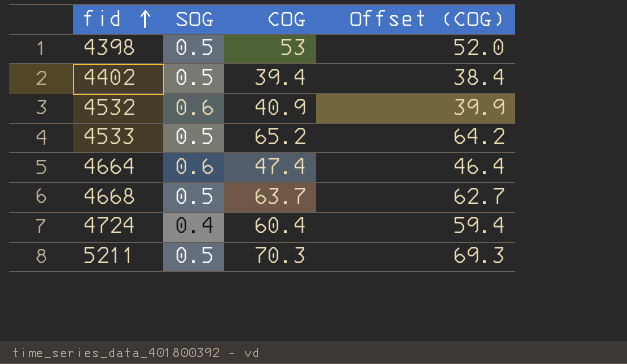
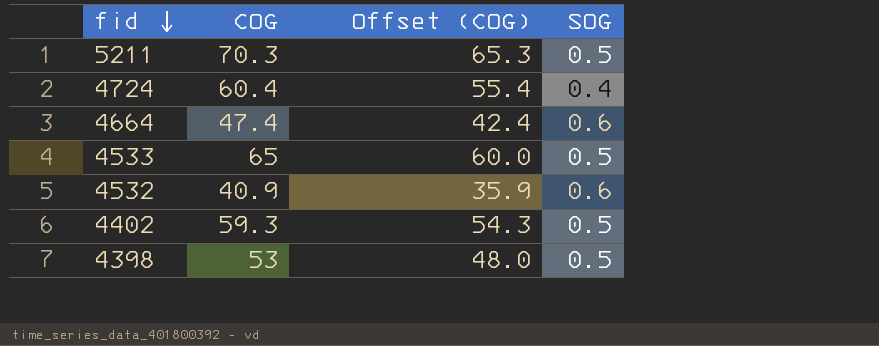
row order: fid ascending -> fid descending
column Offset (COG) | formula: [COG] - 1 -> [COG] - 5
column SOG | position: 2 -> 4
row 4668: 0.5 | 63.7 | 62.7 -> none
4533 | COG: 65.2 -> 65
4402 | COG: 39.4 -> 59.3

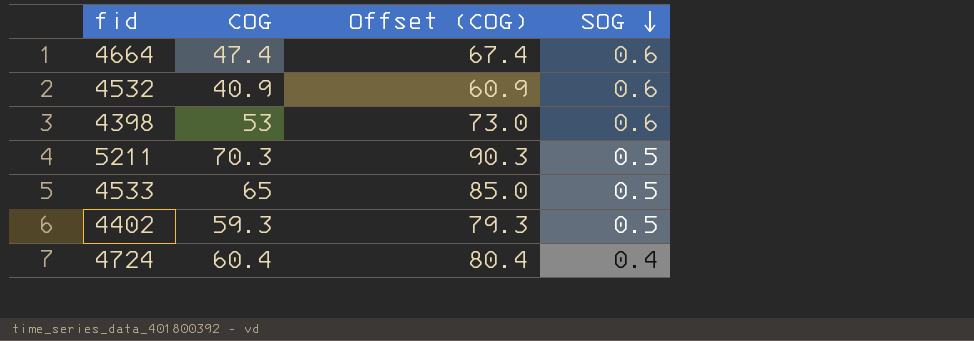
row order: fid descending -> SOG descending
column Offset (COG) | formula: [COG] - 5 -> [COG] + 20
4398 | SOG: 0.5 -> 0.6

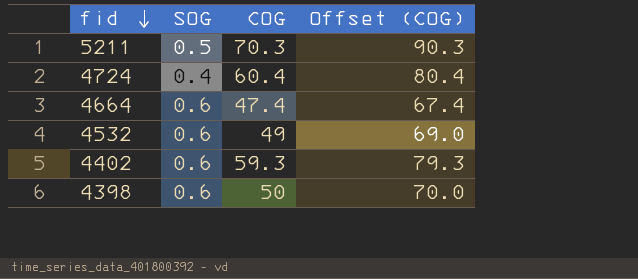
row order: SOG descending -> fid descending
column SOG | position: 4 -> 2
row 4533: 65 | 85.0 | 0.5 -> none
4532 | COG: 40.9 -> 49
4532 | Offset (COG): 60.9 -> 69.0
4402 | SOG: 0.5 -> 0.6
4398 | COG: 53 -> 50
4398 | Offset (COG): 73.0 -> 70.0

